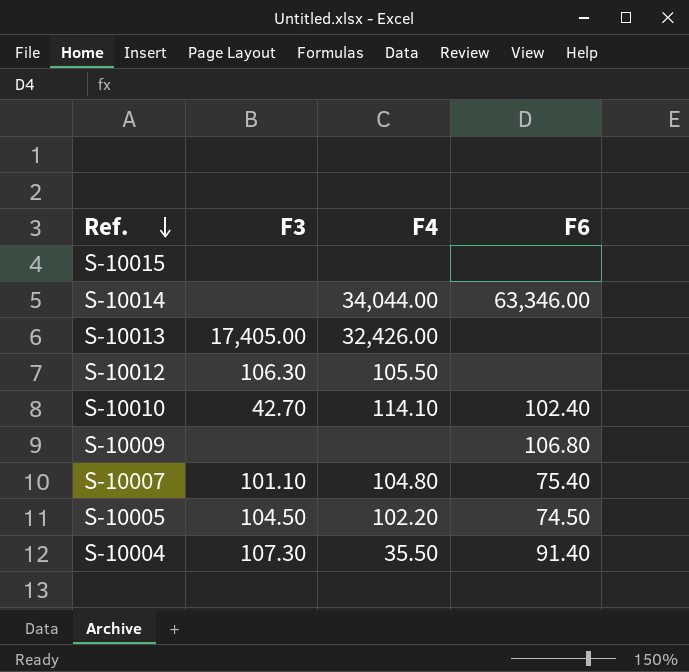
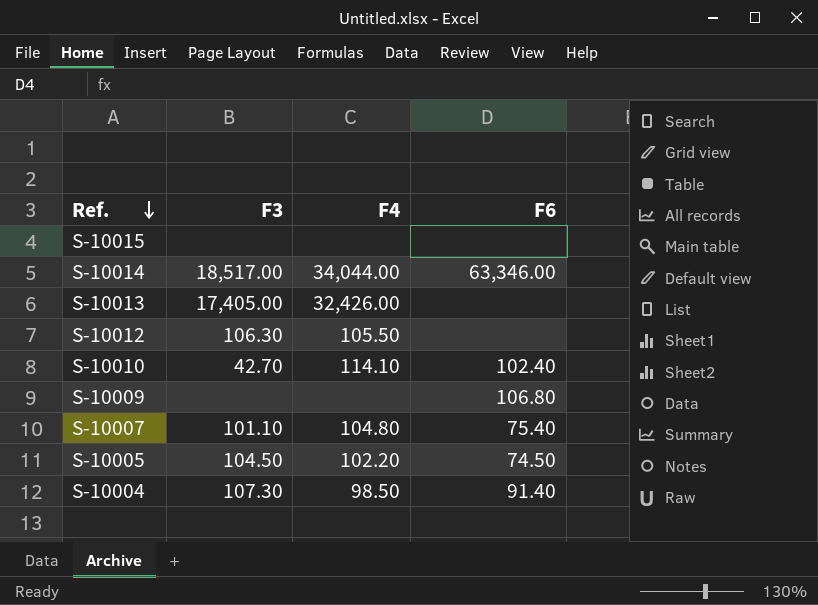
S-10014 | F3: none -> 18,517.00
S-10004 | F4: 35.50 -> 98.50

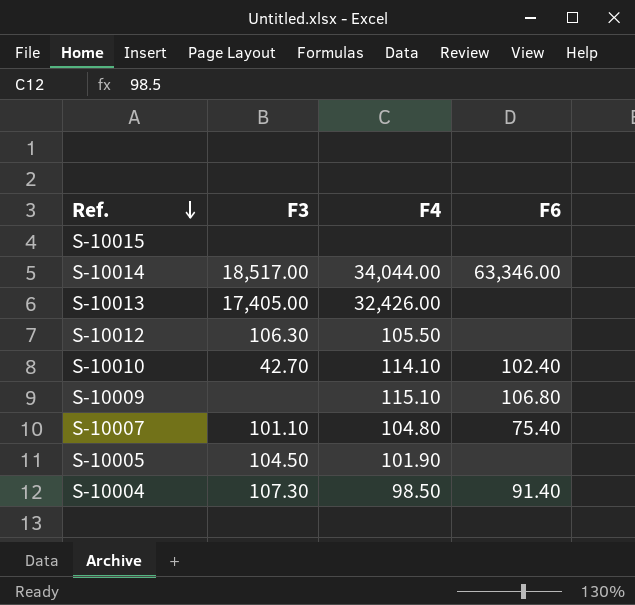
S-10009 | F4: none -> 115.10
S-10005 | F4: 102.20 -> 101.90
S-10005 | F6: 74.50 -> none

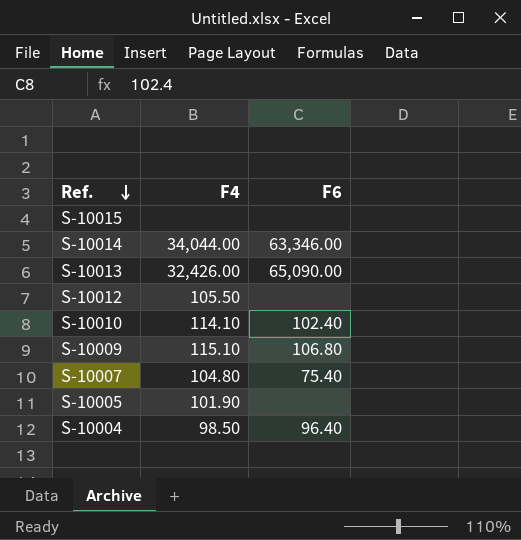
column F3 | position: 2 -> none
S-10013 | F6: none -> 65,090.00
S-10004 | F6: 91.40 -> 96.40

